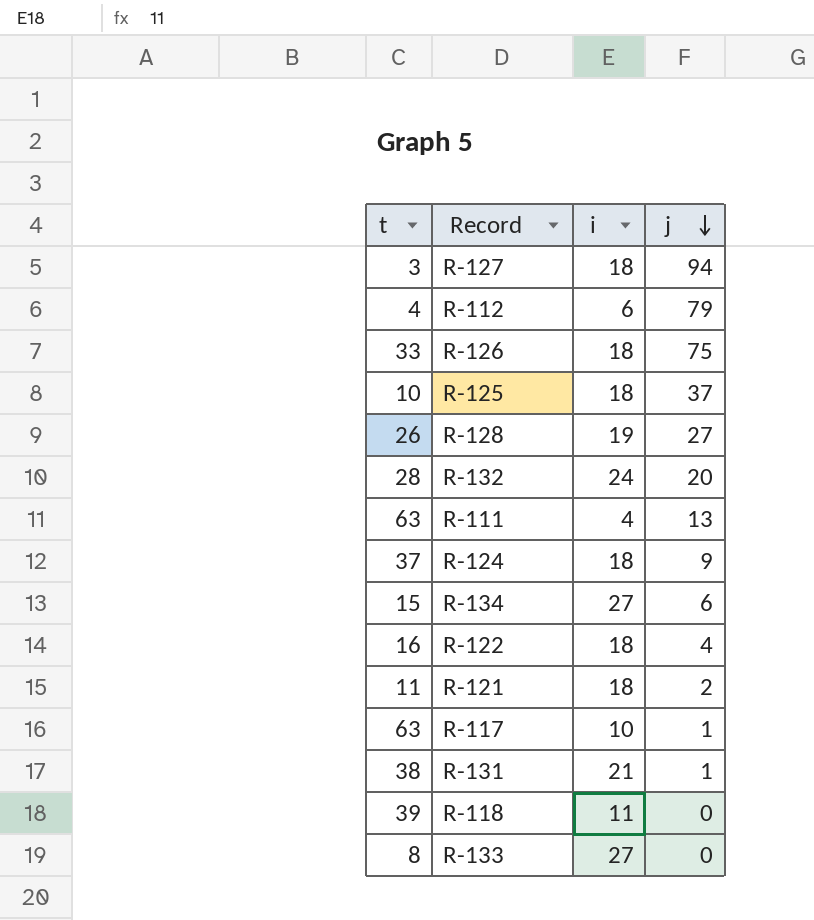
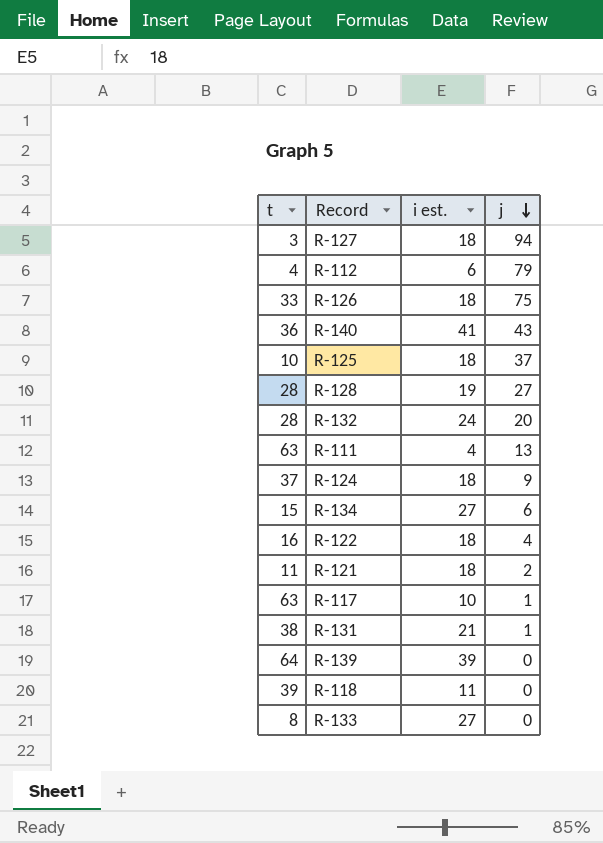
column name: i -> i est.
row R-140: none -> 36 | 41 | 43
R-128 | t: 26 -> 28
row R-139: none -> 64 | 39 | 0

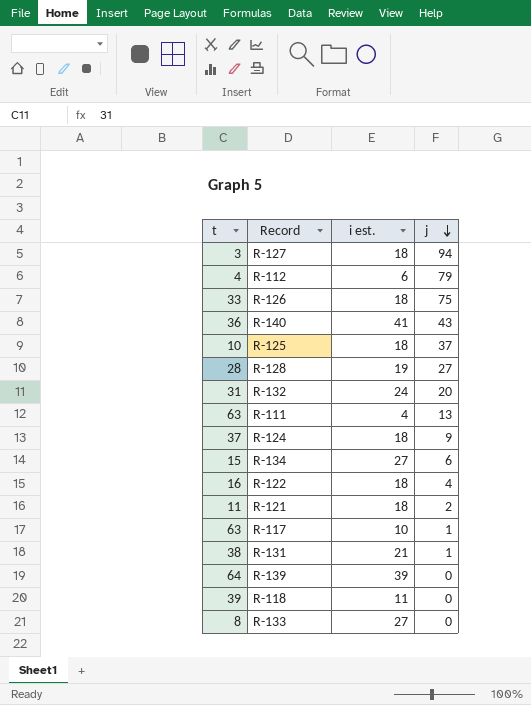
R-132 | t: 28 -> 31

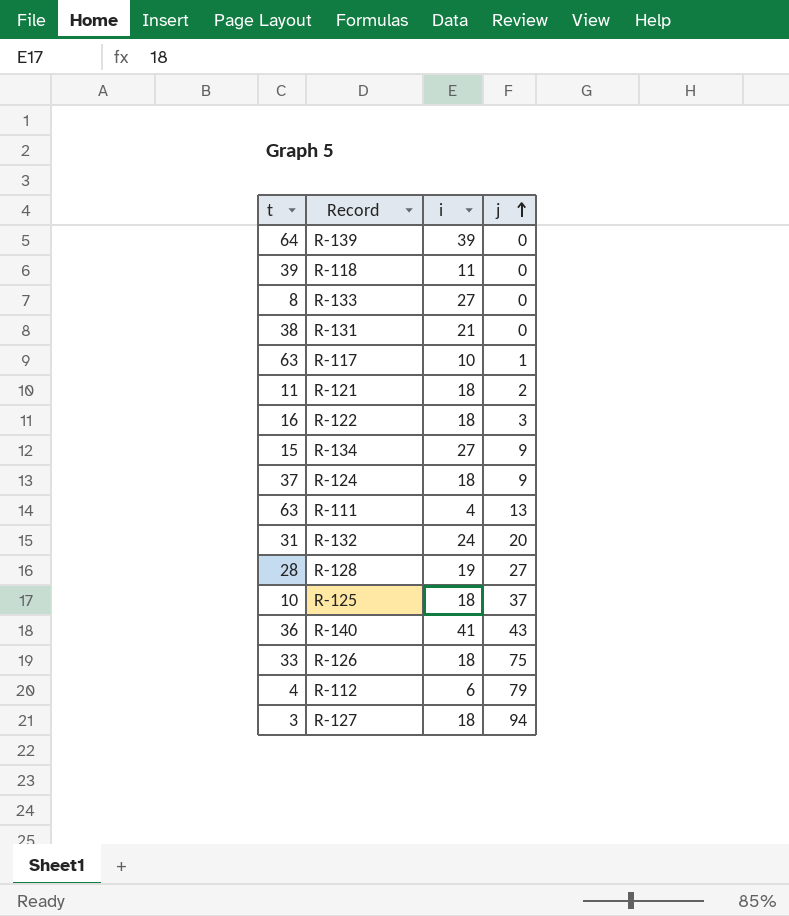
row order: j descending -> j ascending
column name: i est. -> i
R-131 | j: 1 -> 0
R-122 | j: 4 -> 3
R-134 | j: 6 -> 9

